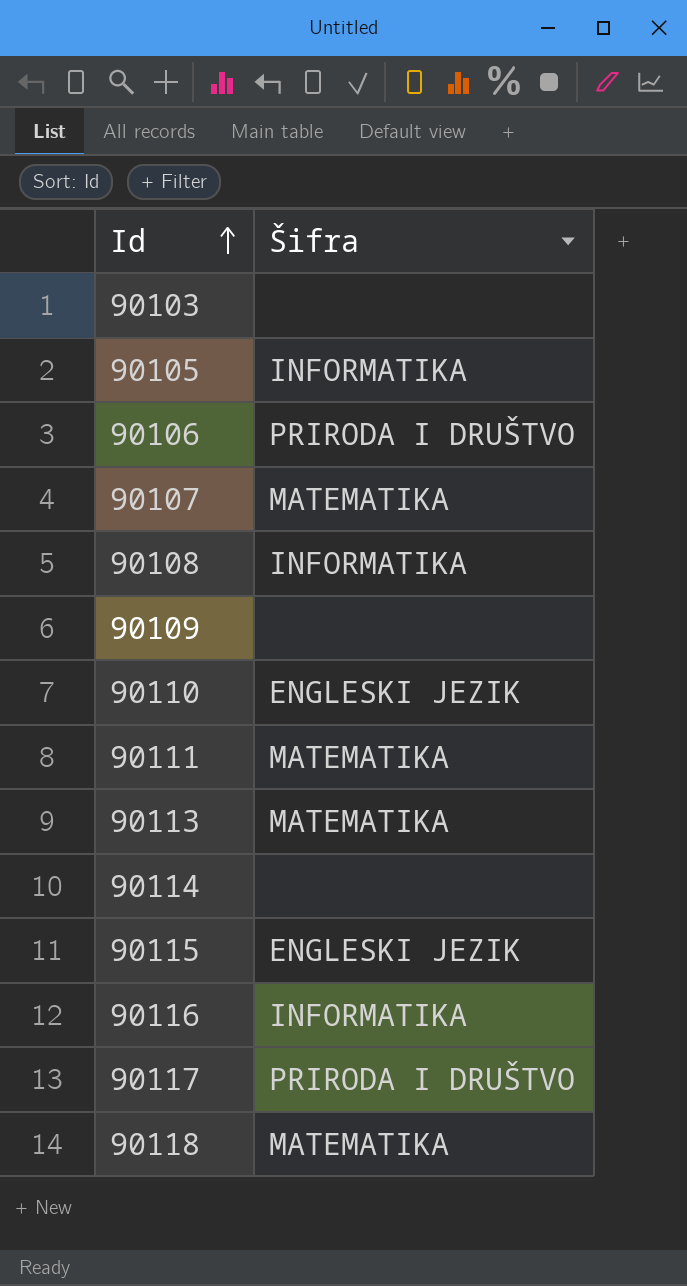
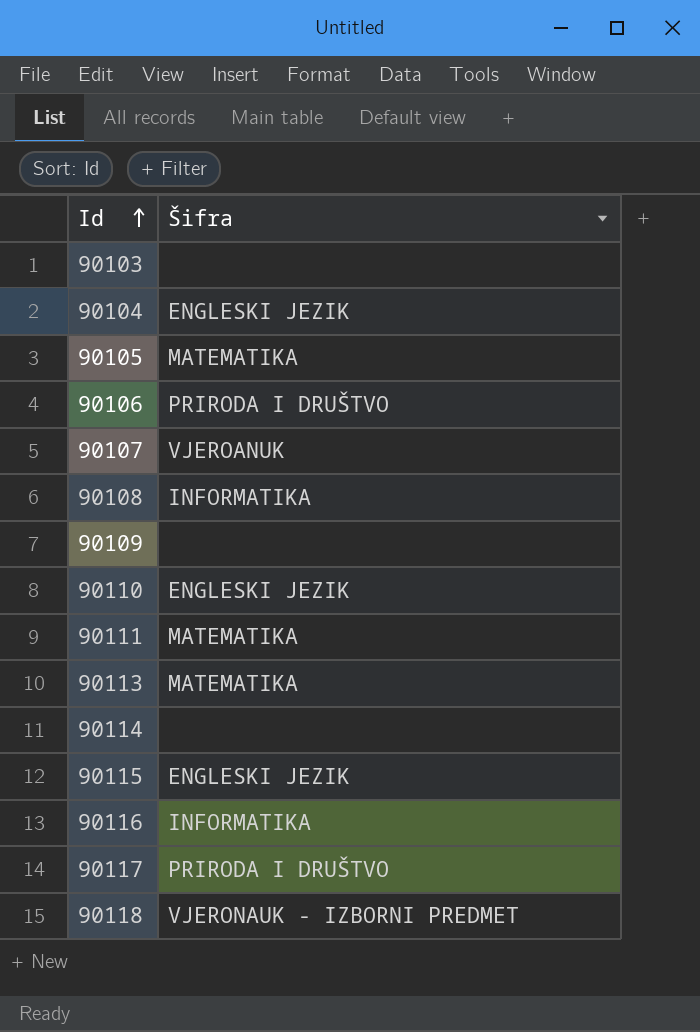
row 90104: none -> ENGLESKI JEZIK
90105 | Šifra: INFORMATIKA -> MATEMATIKA
90107 | Šifra: MATEMATIKA -> VJEROANUK
90118 | Šifra: MATEMATIKA -> VJERONAUK - IZBORNI PREDMET

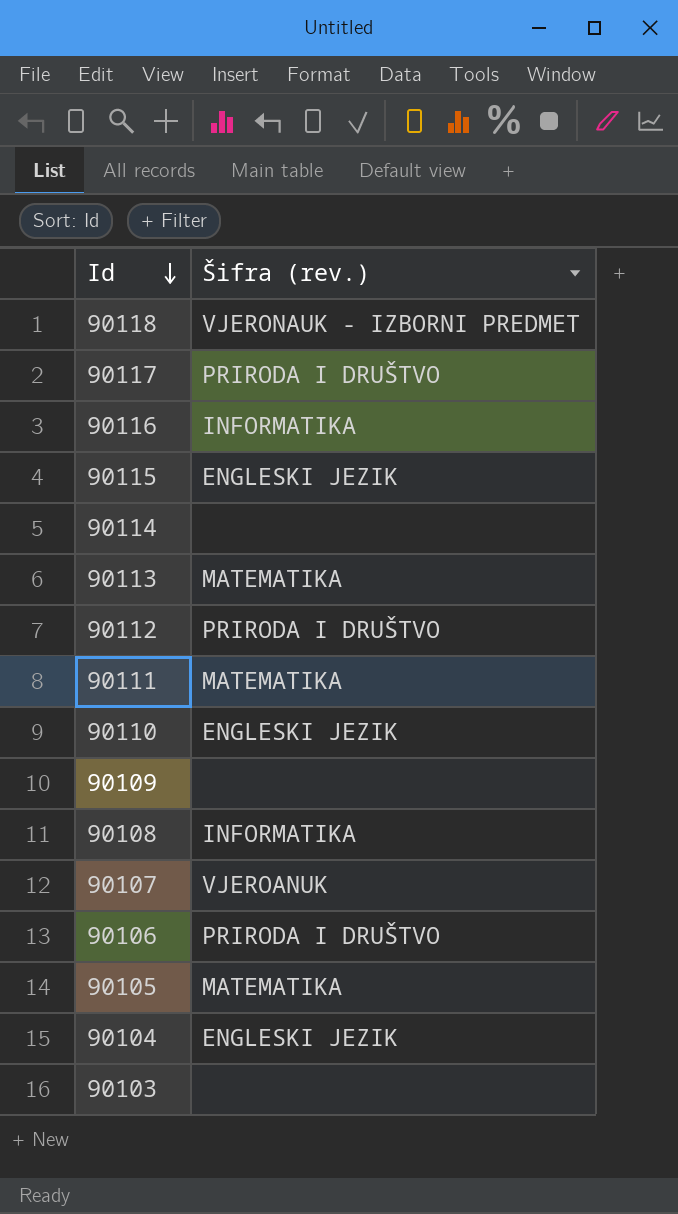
row order: Id ascending -> Id descending
column name: Šifra -> Šifra (rev.)
row 90112: none -> PRIRODA I DRUŠTVO

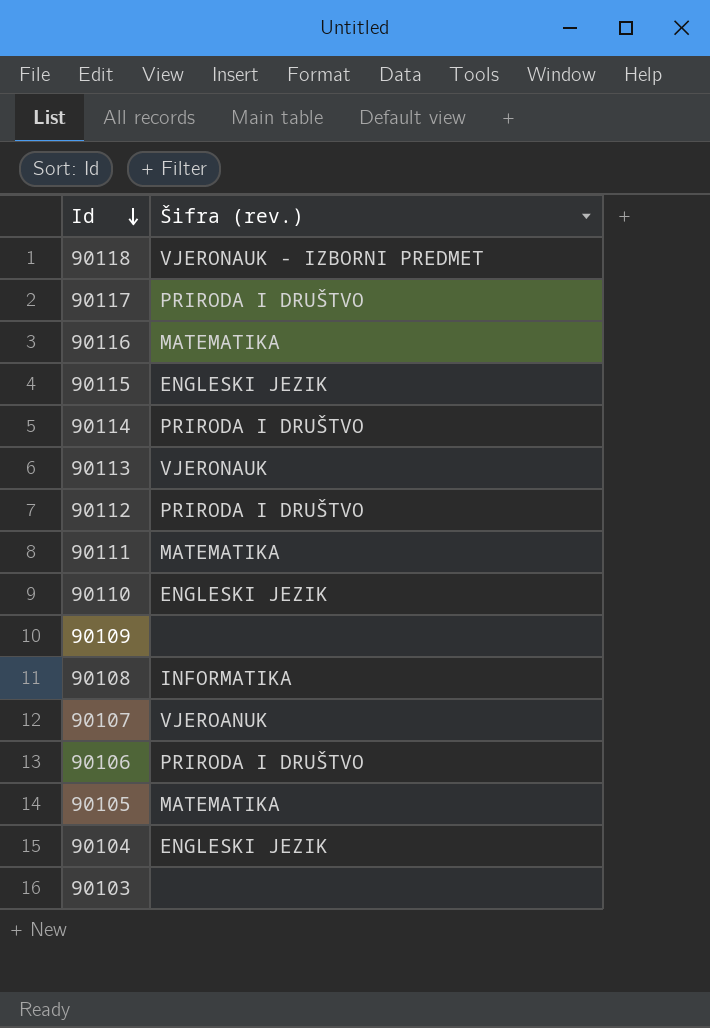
90116 | Šifra (rev.): INFORMATIKA -> MATEMATIKA
90114 | Šifra (rev.): none -> PRIRODA I DRUŠTVO
90113 | Šifra (rev.): MATEMATIKA -> VJERONAUK

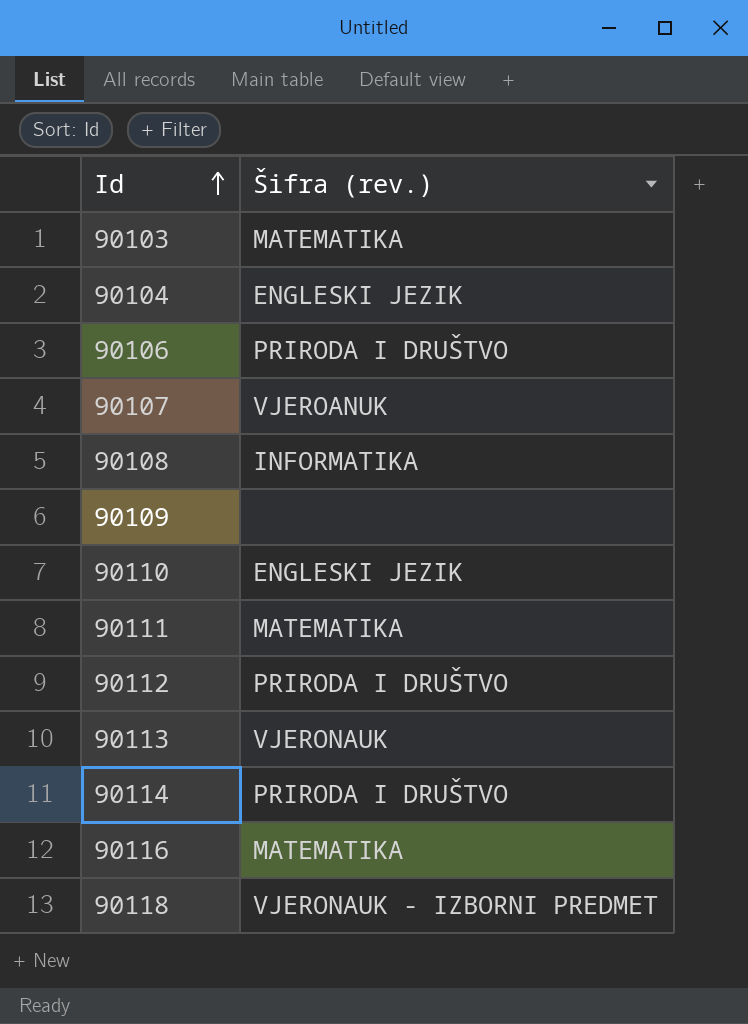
row order: Id descending -> Id ascending
row 90117: PRIRODA I DRUŠTVO -> none
row 90115: ENGLESKI JEZIK -> none
row 90105: MATEMATIKA -> none
90103 | Šifra (rev.): none -> MATEMATIKA

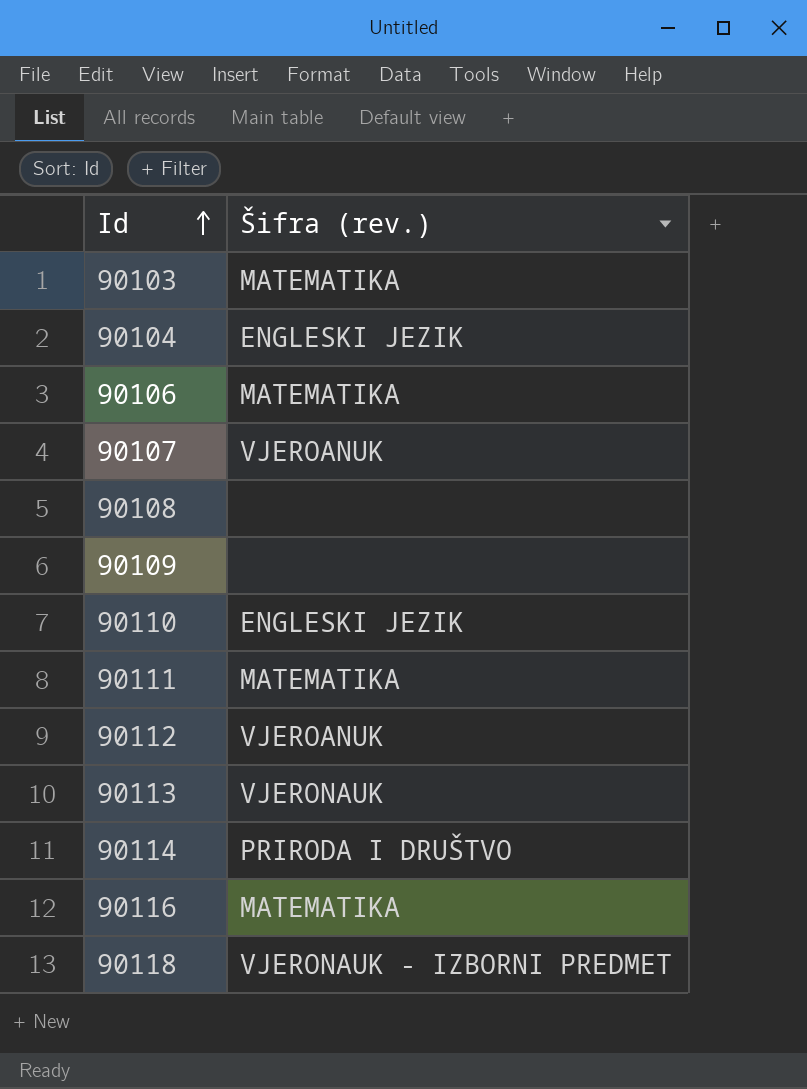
90106 | Šifra (rev.): PRIRODA I DRUŠTVO -> MATEMATIKA
90108 | Šifra (rev.): INFORMATIKA -> none
90112 | Šifra (rev.): PRIRODA I DRUŠTVO -> VJEROANUK

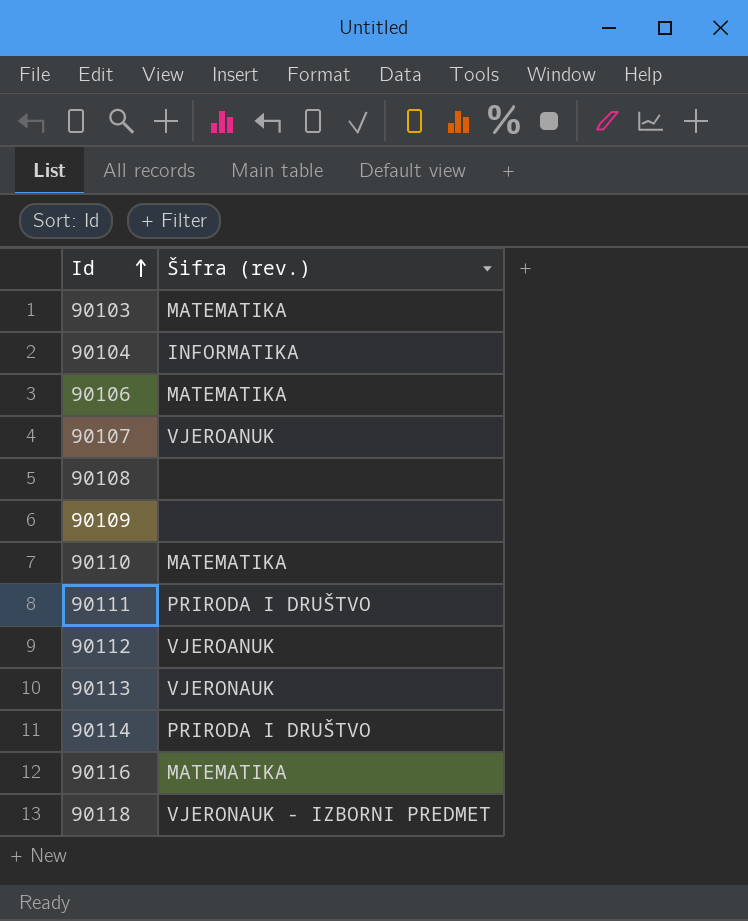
90104 | Šifra (rev.): ENGLESKI JEZIK -> INFORMATIKA
90110 | Šifra (rev.): ENGLESKI JEZIK -> MATEMATIKA
90111 | Šifra (rev.): MATEMATIKA -> PRIRODA I DRUŠTVO

